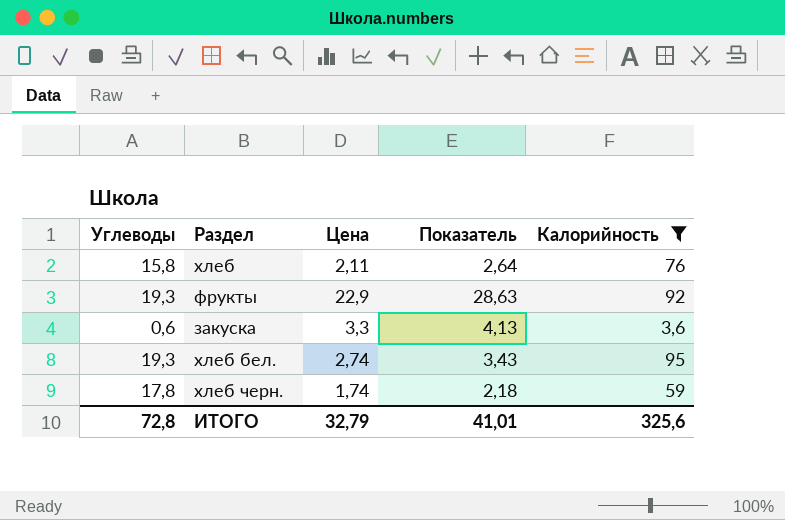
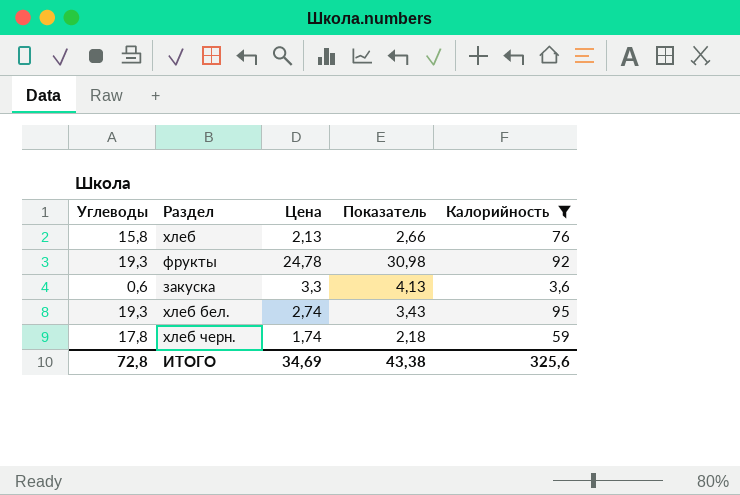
хлеб | Цена: 2,11 -> 2,13
хлеб | Показатель: 2,64 -> 2,66
фрукты | Цена: 22,9 -> 24,78
фрукты | Показатель: 28,63 -> 30,98
ИТОГО | Цена: 32,79 -> 34,69
ИТОГО | Показатель: 41,01 -> 43,38

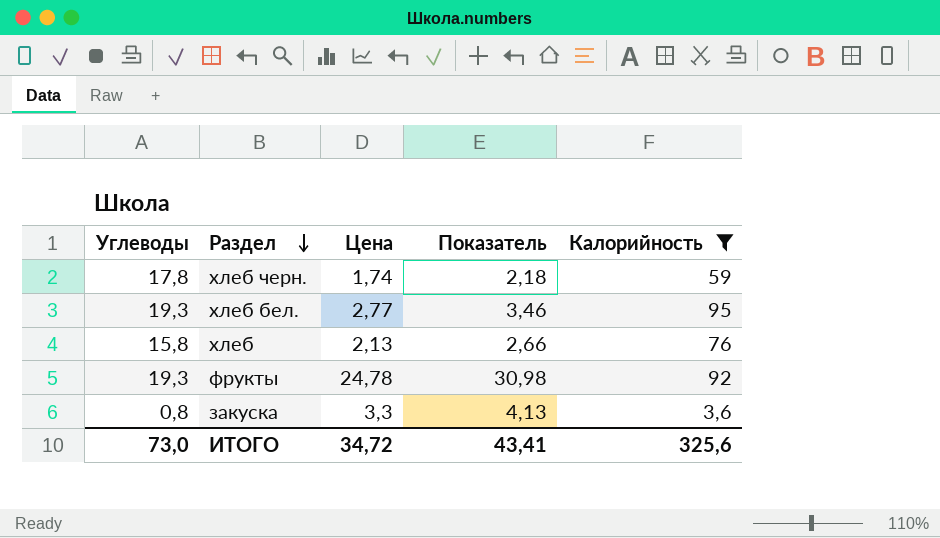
row order: none -> Раздел descending
хлеб бел. | Цена: 2,74 -> 2,77
хлеб бел. | Показатель: 3,43 -> 3,46
закуска | Углеводы: 0,6 -> 0,8
ИТОГО | Углеводы: 72,8 -> 73,0
ИТОГО | Цена: 34,69 -> 34,72
ИТОГО | Показатель: 43,38 -> 43,41

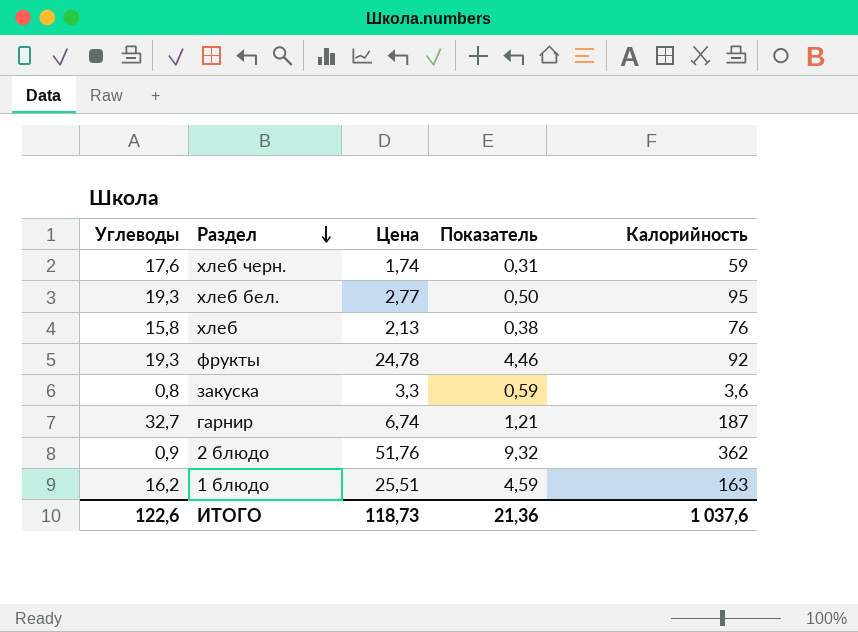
filter: Калорийность <= 95 -> none
column Показатель | formula: [Цена] * 1,25 -> [Цена] * 0,18
хлеб черн. | Углеводы: 17,8 -> 17,6
ИТОГО | Углеводы: 73,0 -> 122,6
ИТОГО | Цена: 34,72 -> 118,73
ИТОГО | Показатель: 43,41 -> 21,36
ИТОГО | Калорийность: 325,6 -> 1 037,6

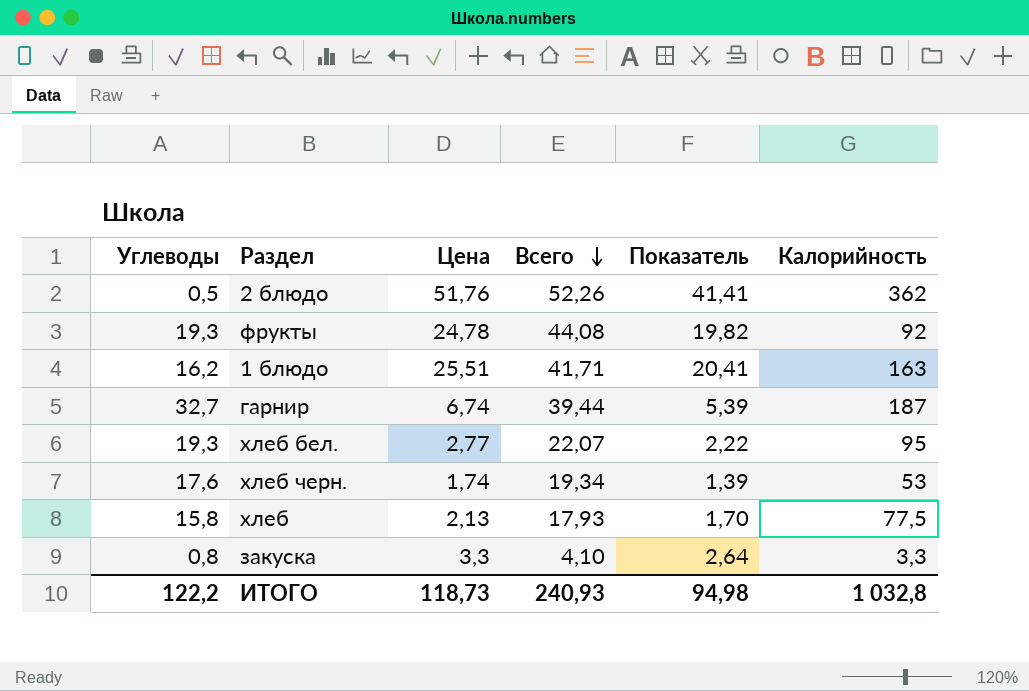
row order: Раздел descending -> Всего descending
column Всего | formula: none -> [Углеводы] + [Цена]
column Показатель | formula: [Цена] * 0,18 -> [Цена] * 0,8
2 блюдо | Углеводы: 0,9 -> 0,5
хлеб черн. | Калорийность: 59 -> 53
хлеб | Калорийность: 76 -> 77,5
закуска | Калорийность: 3,6 -> 3,3
ИТОГО | Углеводы: 122,6 -> 122,2
ИТОГО | Показатель: 21,36 -> 94,98
ИТОГО | Калорийность: 1 037,6 -> 1 032,8

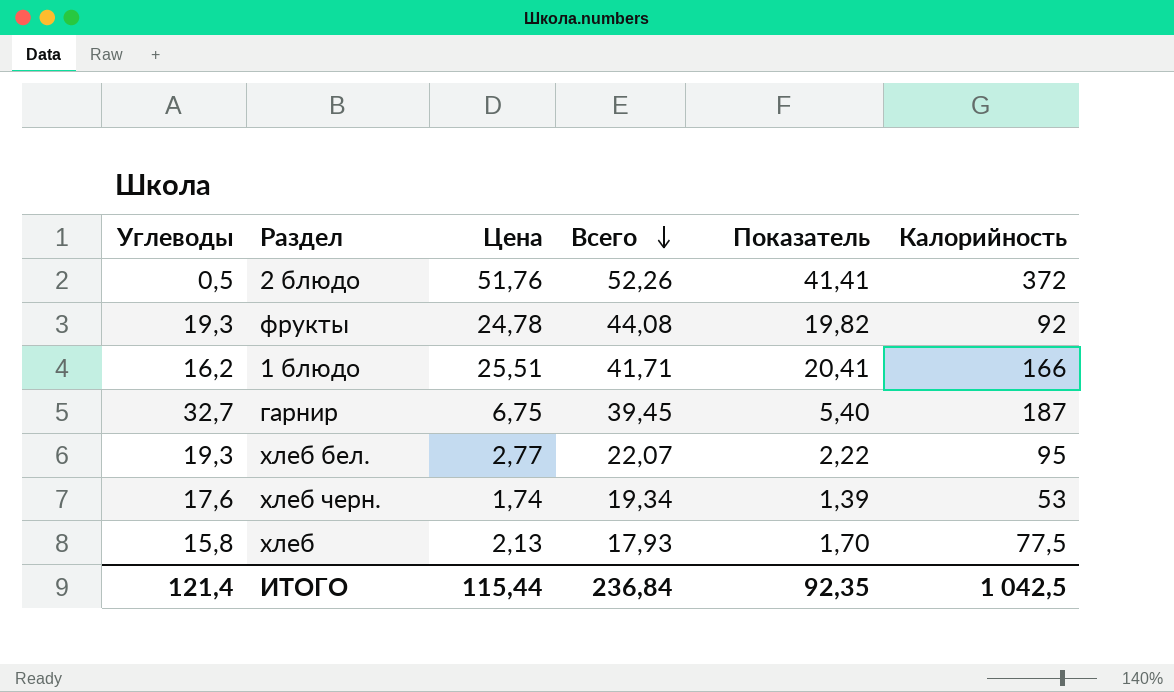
row закуска: 0,8 | 3,3 | 4,10 | 2,64 | 3,3 -> none
2 блюдо | Калорийность: 362 -> 372
1 блюдо | Калорийность: 163 -> 166
гарнир | Цена: 6,74 -> 6,75
гарнир | Всего: 39,44 -> 39,45
гарнир | Показатель: 5,39 -> 5,40
ИТОГО | Углеводы: 122,2 -> 121,4
ИТОГО | Цена: 118,73 -> 115,44
ИТОГО | Всего: 240,93 -> 236,84
ИТОГО | Показатель: 94,98 -> 92,35
ИТОГО | Калорийность: 1 032,8 -> 1 042,5

